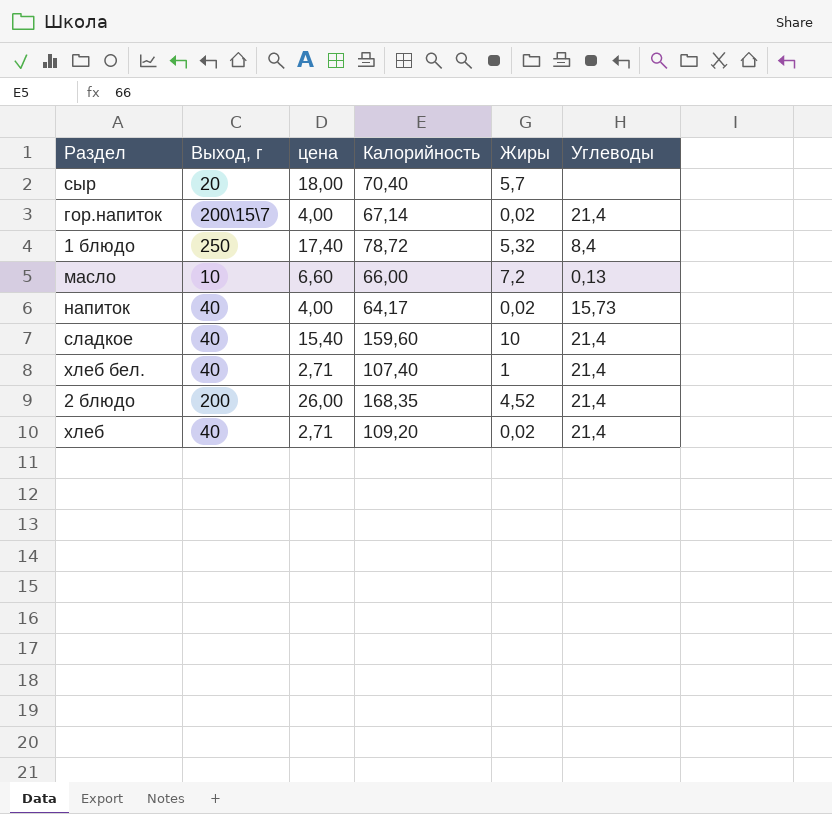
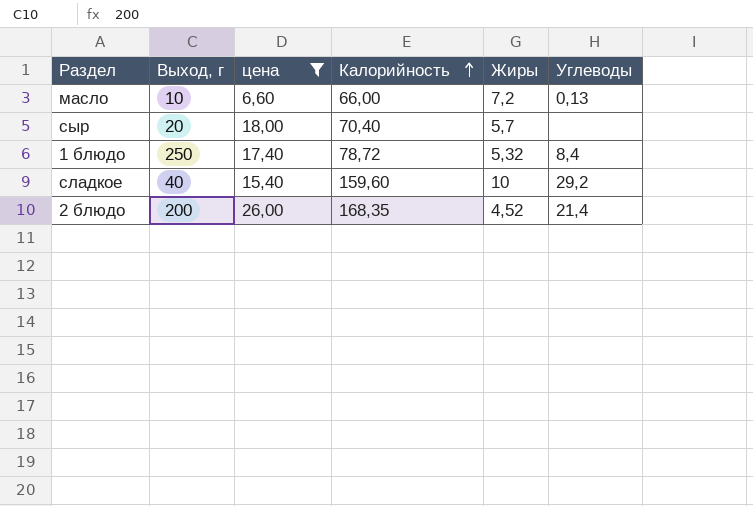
filter: none -> цена >= 6,60
row order: none -> Калорийность ascending
сладкое | Углеводы: 21,4 -> 29,2

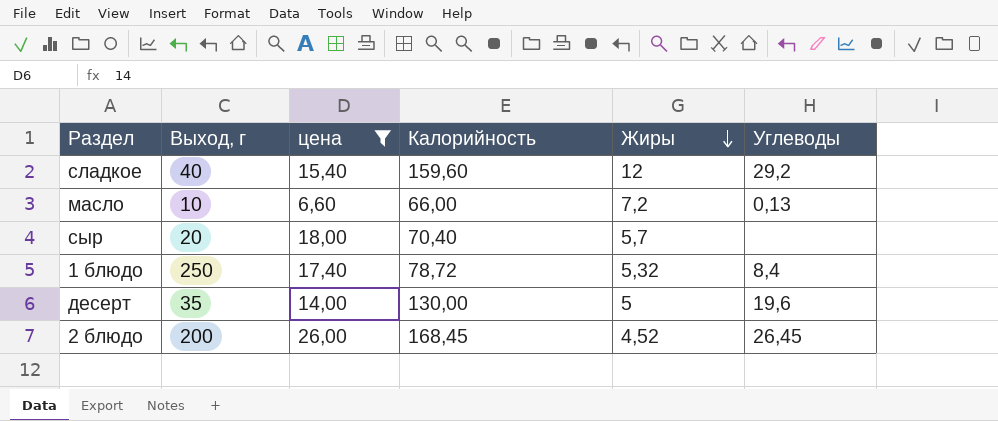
row order: Калорийность ascending -> Жиры descending
сладкое | Жиры: 10 -> 12
row десерт: none -> 35 | 14,00 | 130,00 | 5 | 19,6
2 блюдо | Калорийность: 168,35 -> 168,45
2 блюдо | Углеводы: 21,4 -> 26,45

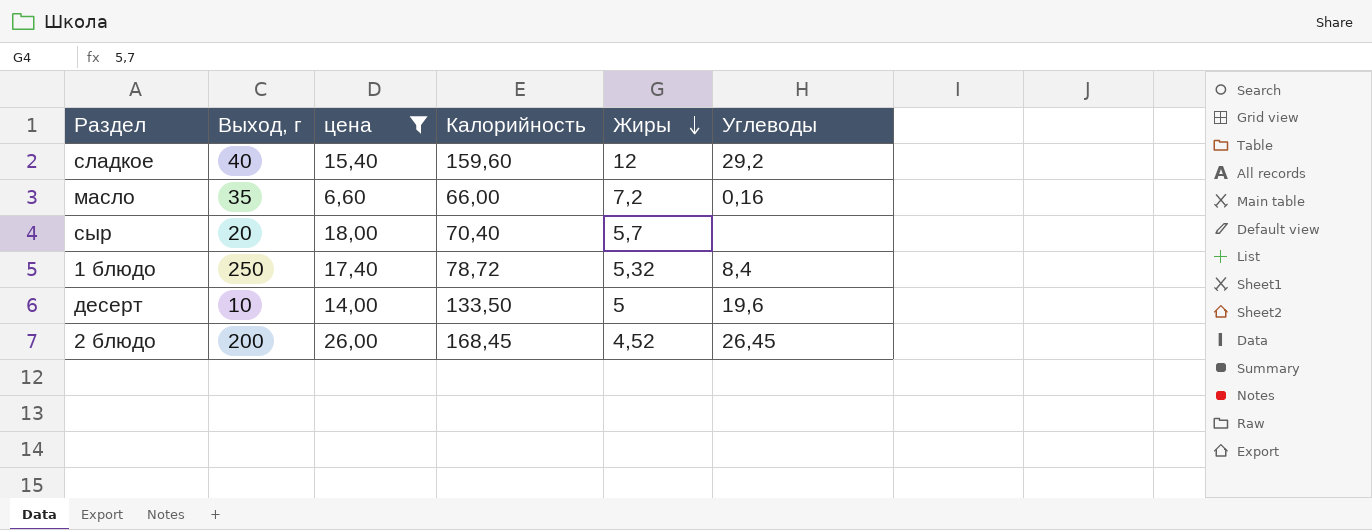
масло | Выход, г: 10 -> 35
масло | Углеводы: 0,13 -> 0,16
десерт | Выход, г: 35 -> 10
десерт | Калорийность: 130,00 -> 133,50

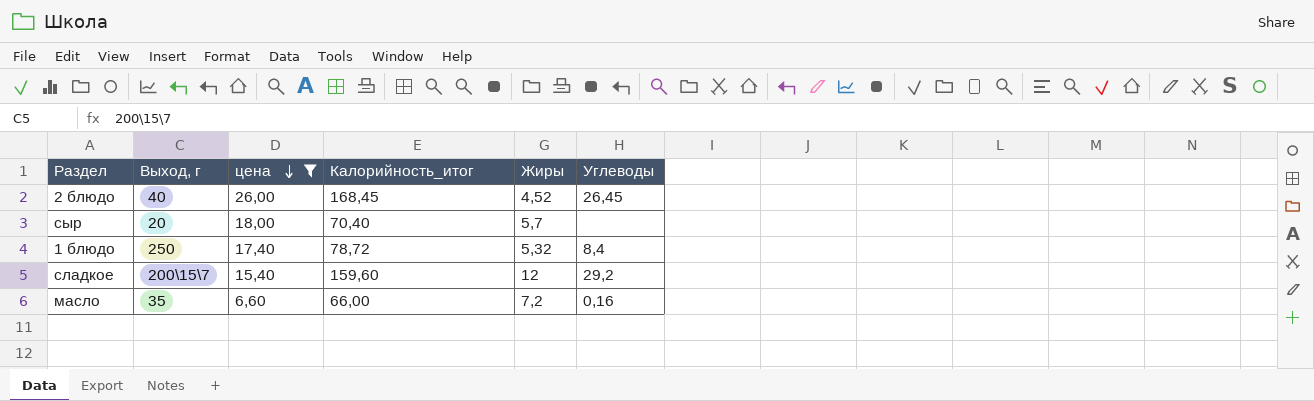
row order: Жиры descending -> цена descending
column name: Калорийность -> Калорийность_итог
row десерт: 10 | 14,00 | 133,50 | 5 | 19,6 -> none
2 блюдо | Выход, г: 200 -> 40
сладкое | Выход, г: 40 -> 200\15\7

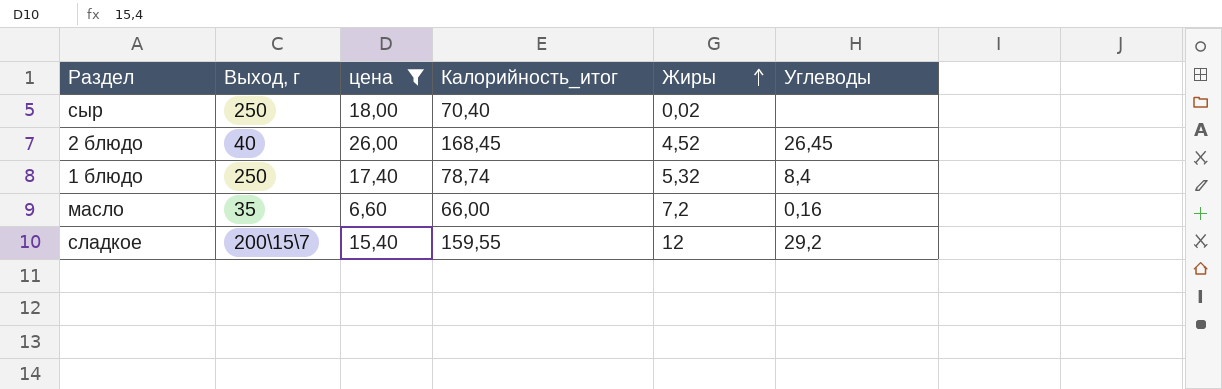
row order: цена descending -> Жиры ascending
сыр | Выход, г: 20 -> 250
сыр | Жиры: 5,7 -> 0,02
1 блюдо | Калорийность_итог: 78,72 -> 78,74
сладкое | Калорийность_итог: 159,60 -> 159,55

